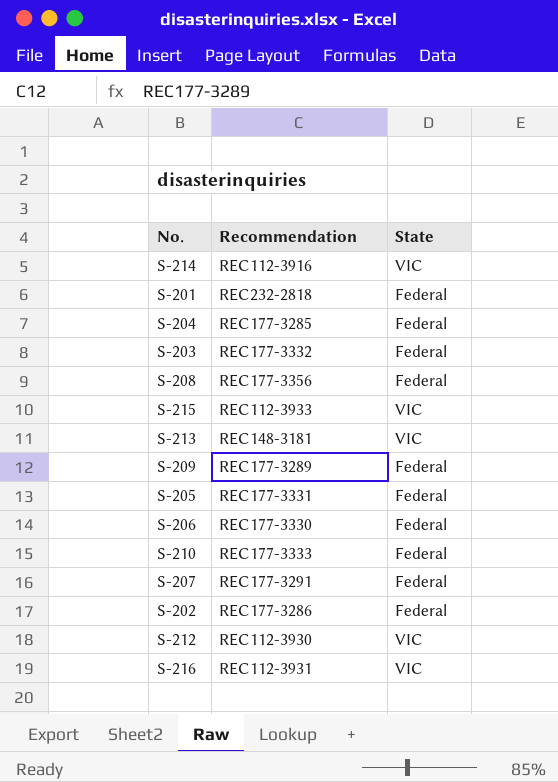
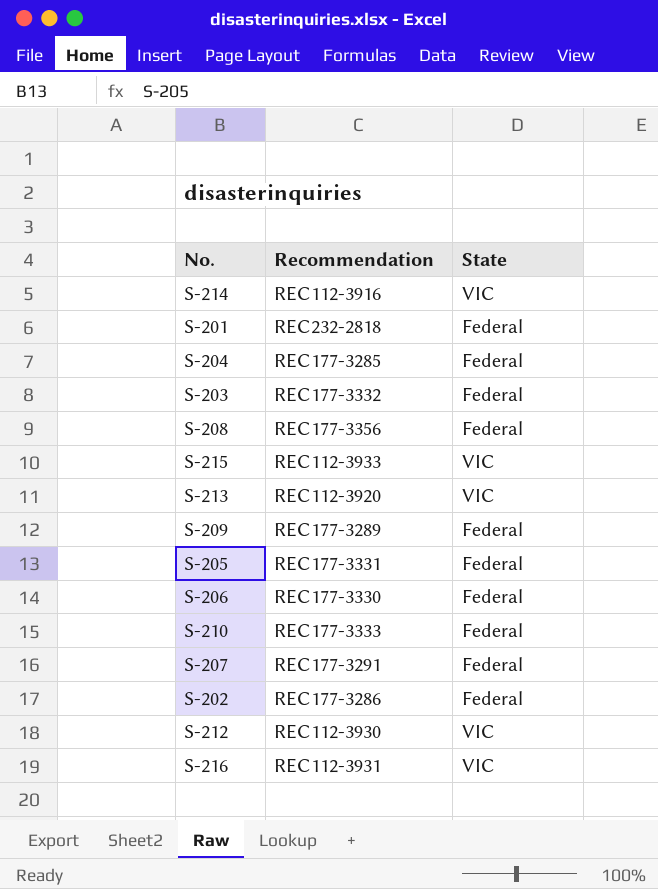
S-213 | Recommendation: REC148-3181 -> REC112-3920

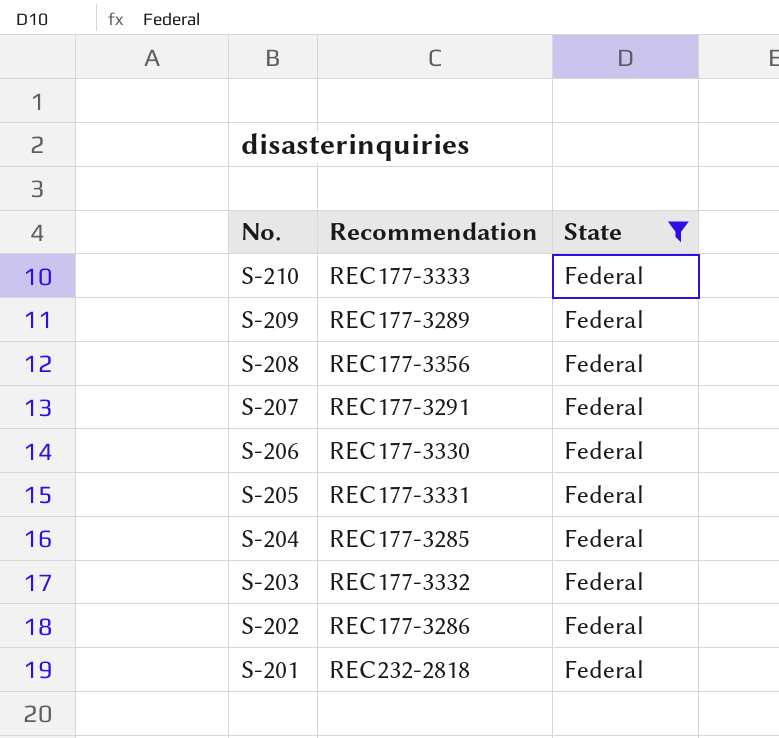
filter: none -> State = Federal
row order: none -> No. descending

